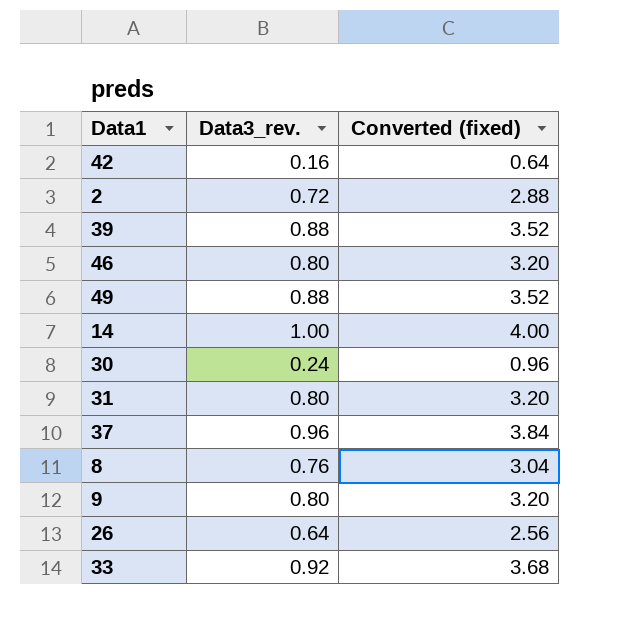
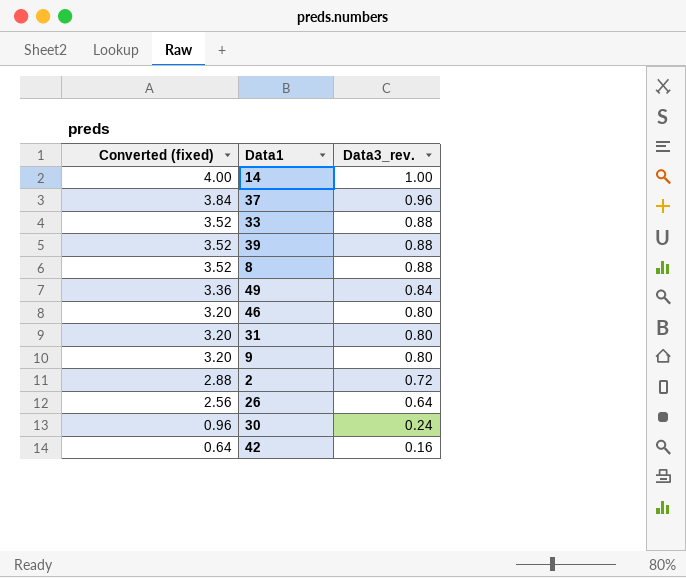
row order: none -> Converted (fixed) descending
column Converted (fixed) | position: 3 -> 1
33 | Converted (fixed): 3.68 -> 3.52
33 | Data3_rev.: 0.92 -> 0.88
8 | Converted (fixed): 3.04 -> 3.52
8 | Data3_rev.: 0.76 -> 0.88
49 | Converted (fixed): 3.52 -> 3.36
49 | Data3_rev.: 0.88 -> 0.84

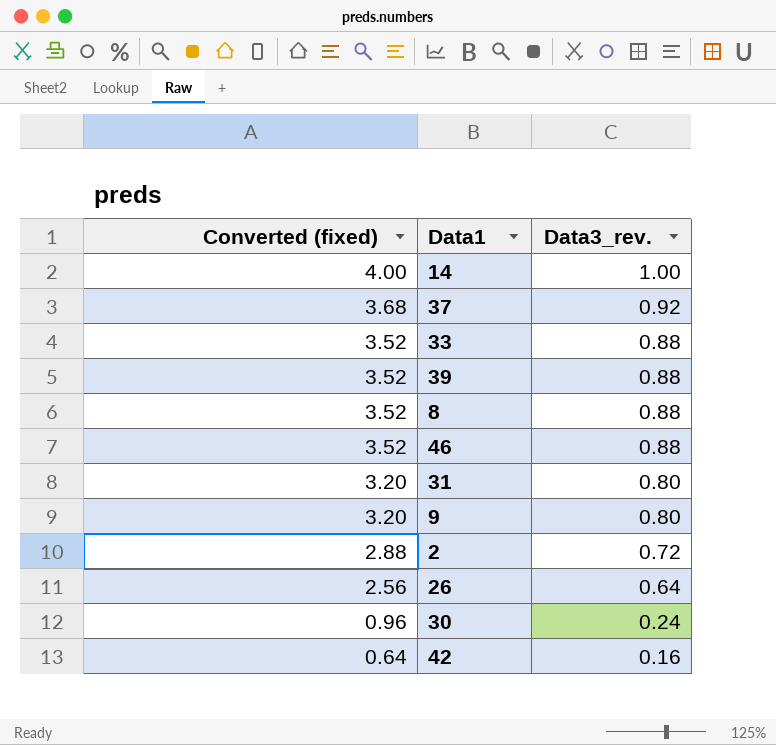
row 49: 3.36 | 0.84 -> none
37 | Converted (fixed): 3.84 -> 3.68
37 | Data3_rev.: 0.96 -> 0.92
46 | Converted (fixed): 3.20 -> 3.52
46 | Data3_rev.: 0.80 -> 0.88

